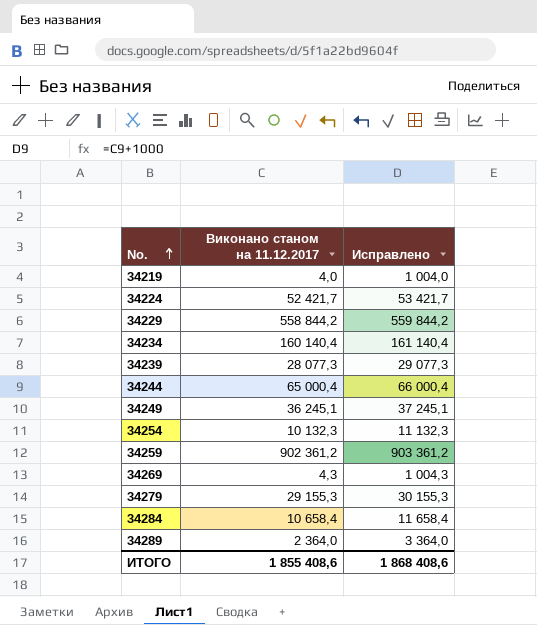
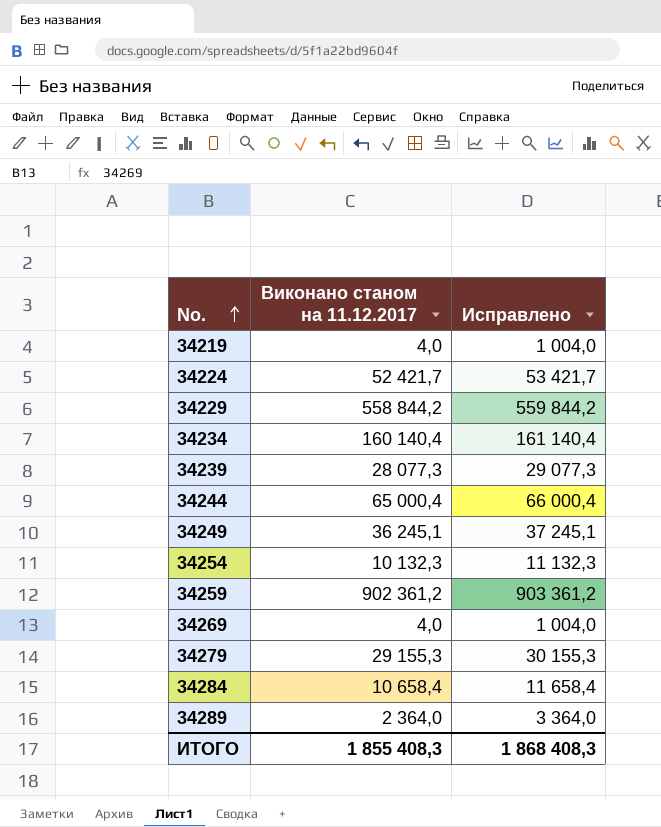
34269 | Виконано станом на 11.12.2017: 4,3 -> 4,0
34269 | Исправлено: 1 004,3 -> 1 004,0
ИТОГО | Виконано станом на 11.12.2017: 1 855 408,6 -> 1 855 408,3
ИТОГО | Исправлено: 1 868 408,6 -> 1 868 408,3

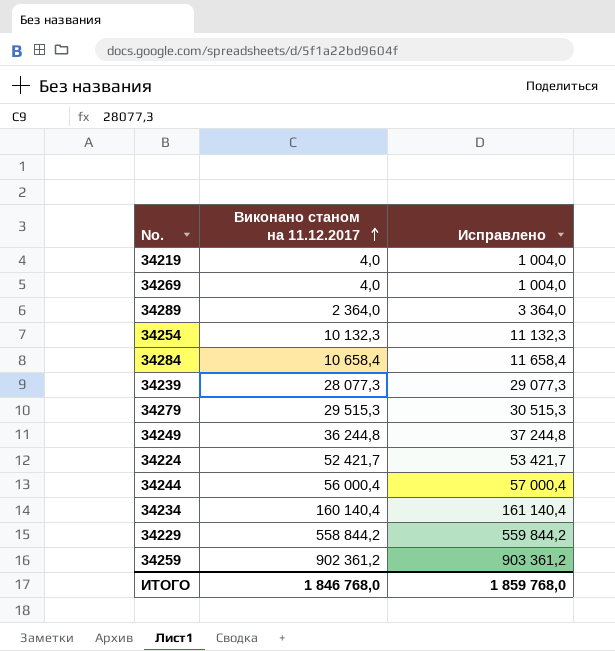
row order: No. ascending -> Виконано станом на 11.12.2017 ascending
34279 | Виконано станом на 11.12.2017: 29 155,3 -> 29 515,3
34279 | Исправлено: 30 155,3 -> 30 515,3
34249 | Виконано станом на 11.12.2017: 36 245,1 -> 36 244,8
34249 | Исправлено: 37 245,1 -> 37 244,8
34244 | Виконано станом на 11.12.2017: 65 000,4 -> 56 000,4
34244 | Исправлено: 66 000,4 -> 57 000,4
ИТОГО | Виконано станом на 11.12.2017: 1 855 408,3 -> 1 846 768,0
ИТОГО | Исправлено: 1 868 408,3 -> 1 859 768,0

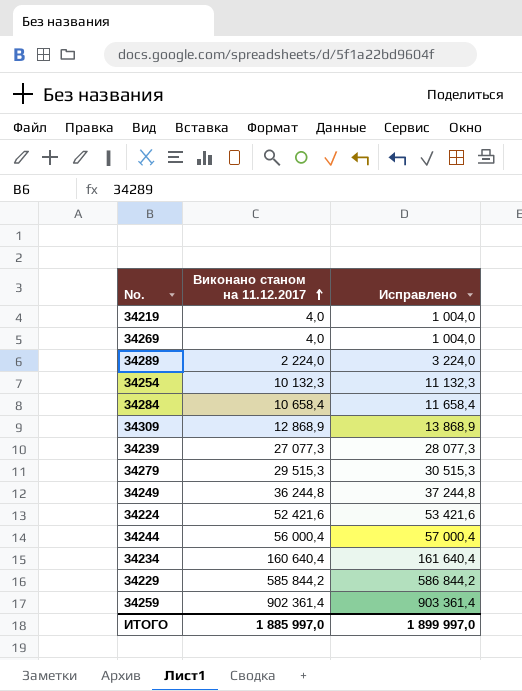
34289 | Виконано станом на 11.12.2017: 2 364,0 -> 2 224,0
34289 | Исправлено: 3 364,0 -> 3 224,0
row 34309: none -> 12 868,9 | 13 868,9
34239 | Виконано станом на 11.12.2017: 28 077,3 -> 27 077,3
34239 | Исправлено: 29 077,3 -> 28 077,3
34224 | Виконано станом на 11.12.2017: 52 421,7 -> 52 421,6
34224 | Исправлено: 53 421,7 -> 53 421,6
34234 | Виконано станом на 11.12.2017: 160 140,4 -> 160 640,4
34234 | Исправлено: 161 140,4 -> 161 640,4
34229 | Виконано станом на 11.12.2017: 558 844,2 -> 585 844,2
34229 | Исправлено: 559 844,2 -> 586 844,2
34259 | Виконано станом на 11.12.2017: 902 361,2 -> 902 361,4
34259 | Исправлено: 903 361,2 -> 903 361,4
ИТОГО | Виконано станом на 11.12.2017: 1 846 768,0 -> 1 885 997,0
ИТОГО | Исправлено: 1 859 768,0 -> 1 899 997,0

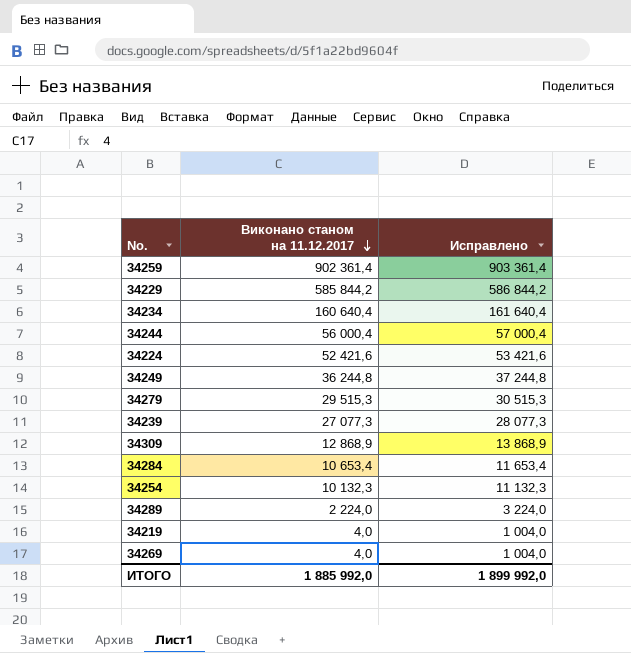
row order: Виконано станом на 11.12.2017 ascending -> Виконано станом на 11.12.2017 descending
34284 | Виконано станом на 11.12.2017: 10 658,4 -> 10 653,4
34284 | Исправлено: 11 658,4 -> 11 653,4
ИТОГО | Виконано станом на 11.12.2017: 1 885 997,0 -> 1 885 992,0
ИТОГО | Исправлено: 1 899 997,0 -> 1 899 992,0

